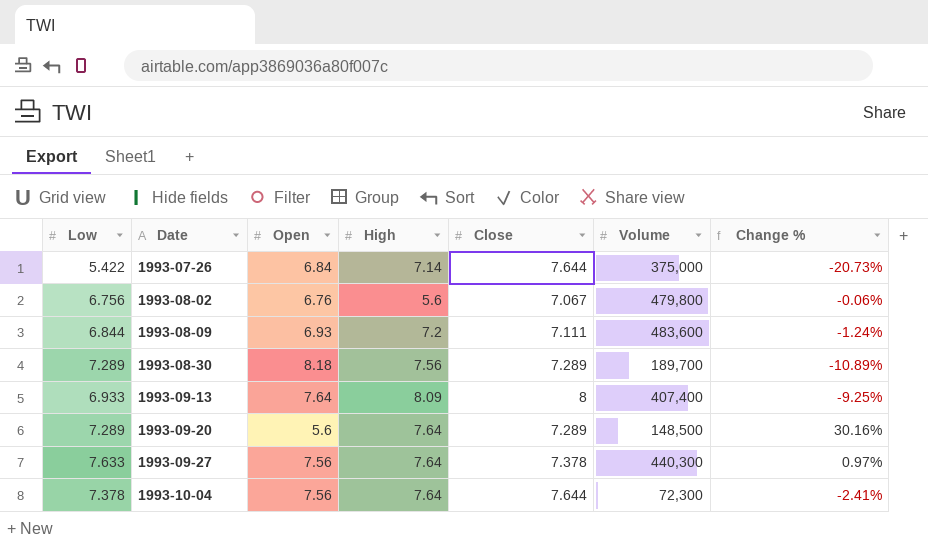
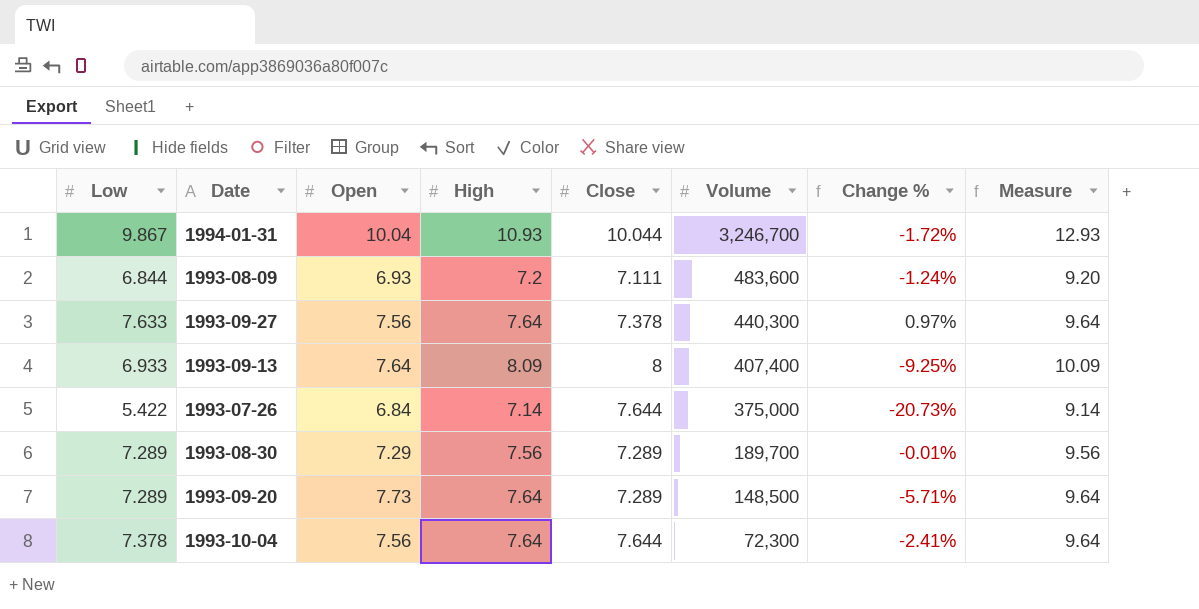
row order: Date ascending -> Volume descending
column Measure | formula: none -> [High] + 2
row 1993-08-02: 6.756 | 6.76 | 5.6 | 7.067 | 479,800 | -0.06% -> none
row 1994-01-31: none -> 9.867 | 10.04 | 10.93 | 10.044 | 3,246,700 | -1.72% | 12.93
1993-08-30 | Open: 8.18 -> 7.29
1993-08-30 | Change %: -10.89% -> -0.01%
1993-09-20 | Open: 5.6 -> 7.73
1993-09-20 | Change %: 30.16% -> -5.71%

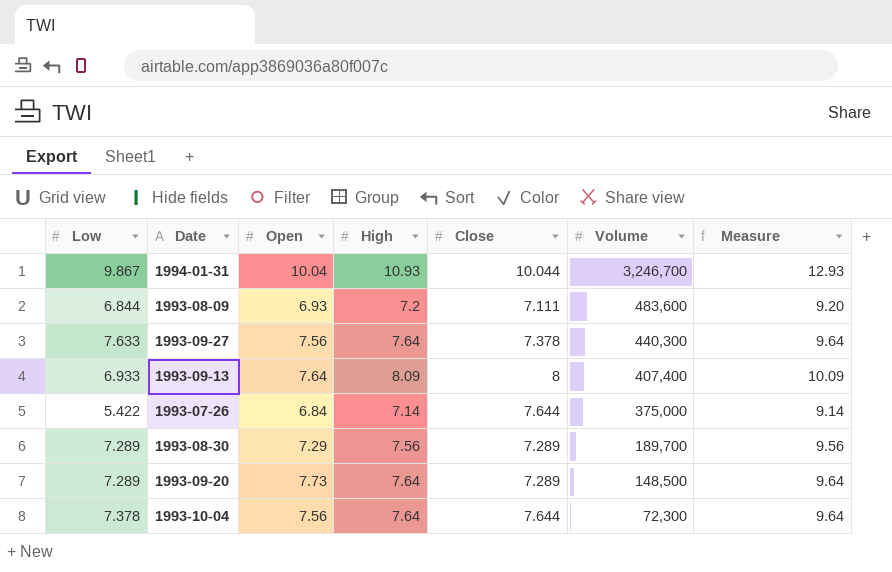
column Change % | formula: ([Low] - [Open]) / [Open] -> none

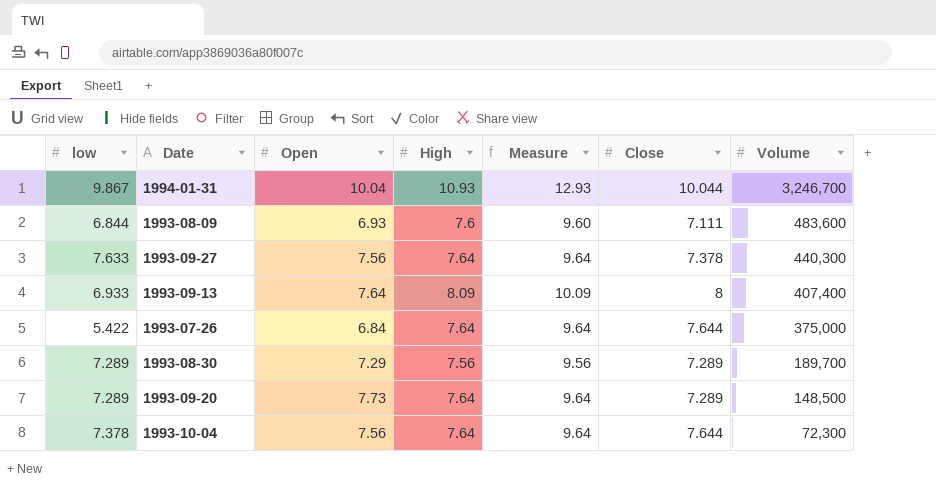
column name: Low -> low
column Measure | position: 7 -> 5
1993-08-09 | High: 7.2 -> 7.6
1993-08-09 | Measure: 9.20 -> 9.60
1993-07-26 | High: 7.14 -> 7.64
1993-07-26 | Measure: 9.14 -> 9.64

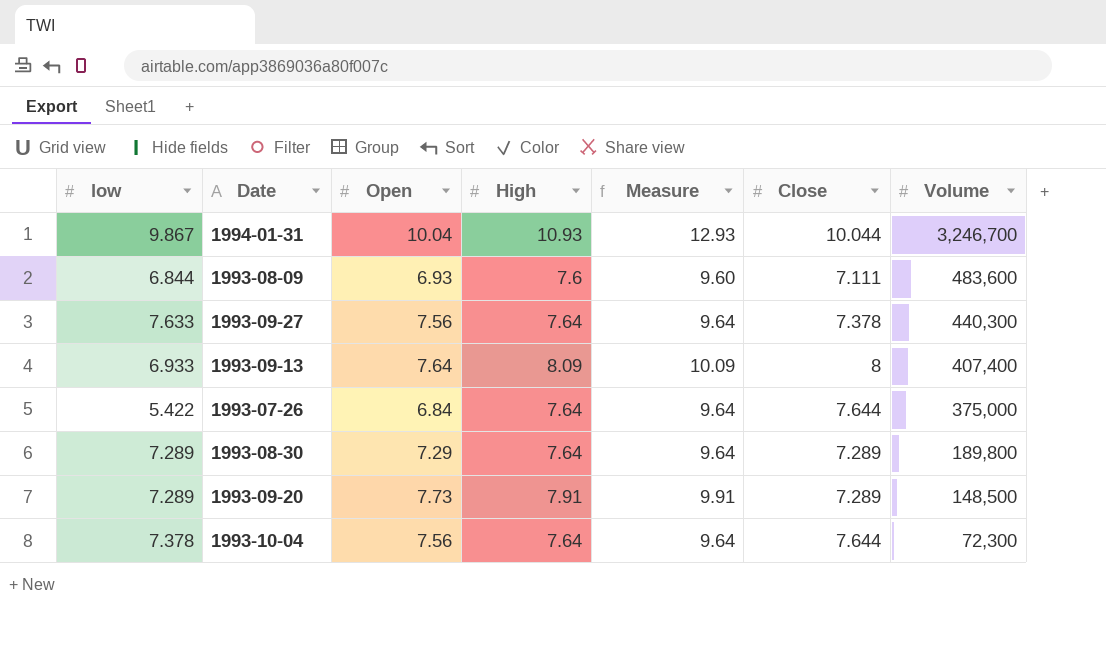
1993-08-30 | High: 7.56 -> 7.64
1993-08-30 | Measure: 9.56 -> 9.64
1993-08-30 | Volume: 189,700 -> 189,800
1993-09-20 | High: 7.64 -> 7.91
1993-09-20 | Measure: 9.64 -> 9.91

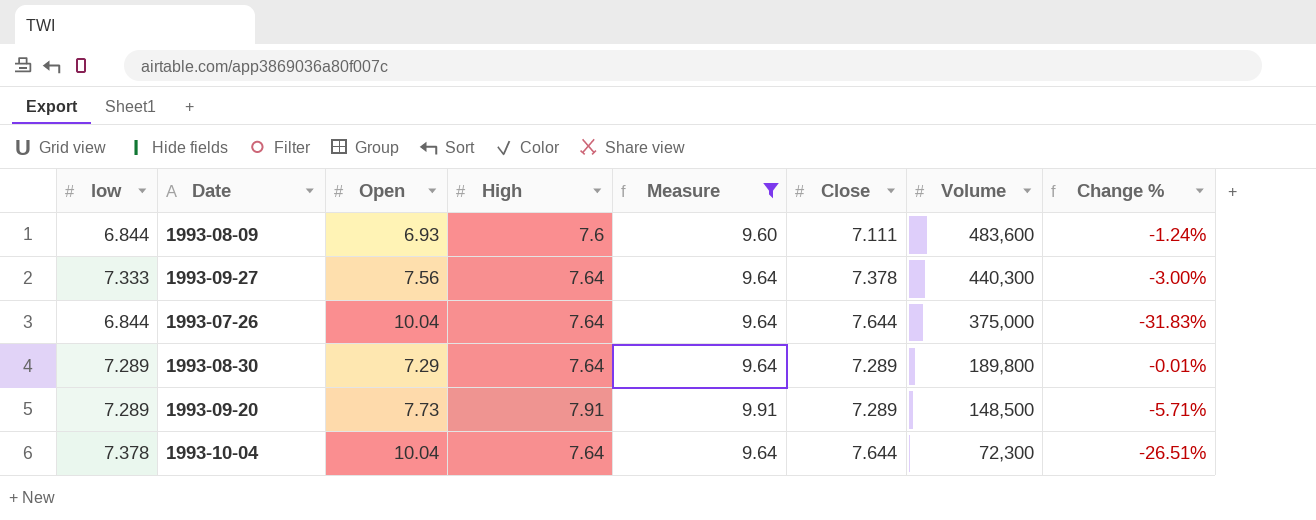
filter: none -> Measure <= 9.91
column Change % | formula: none -> ([low] - [Open]) / [Open]
1993-09-27 | low: 7.633 -> 7.333
1993-07-26 | low: 5.422 -> 6.844
1993-07-26 | Open: 6.84 -> 10.04
1993-10-04 | Open: 7.56 -> 10.04

